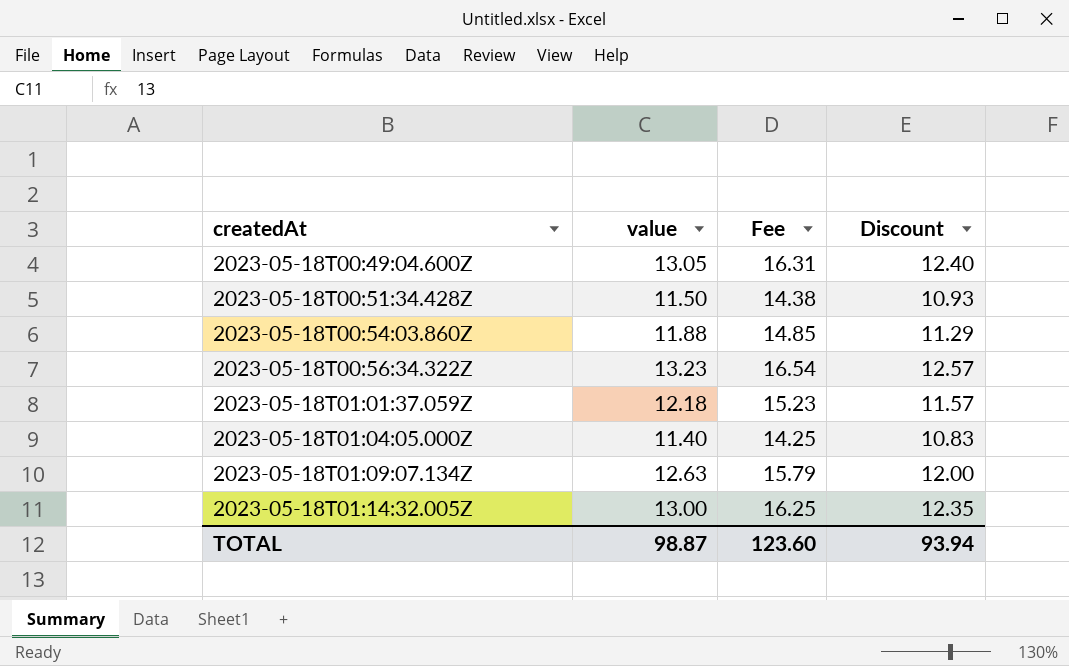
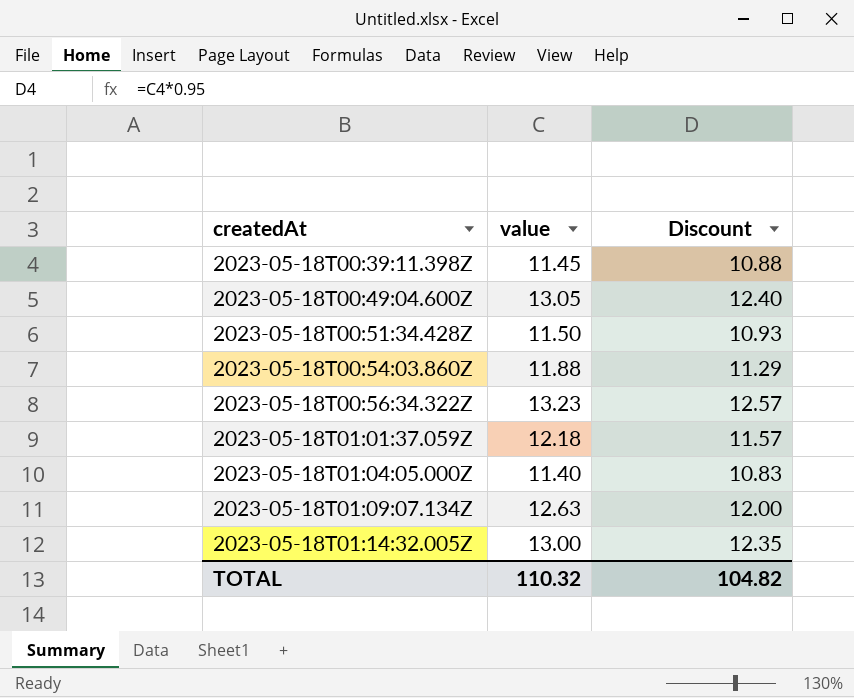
column Fee | formula: [value] * 1.25 -> none
row 2023-05-18T00:39:11.398Z: none -> 11.45 | 10.88
TOTAL | value: 98.87 -> 110.32
TOTAL | Discount: 93.94 -> 104.82

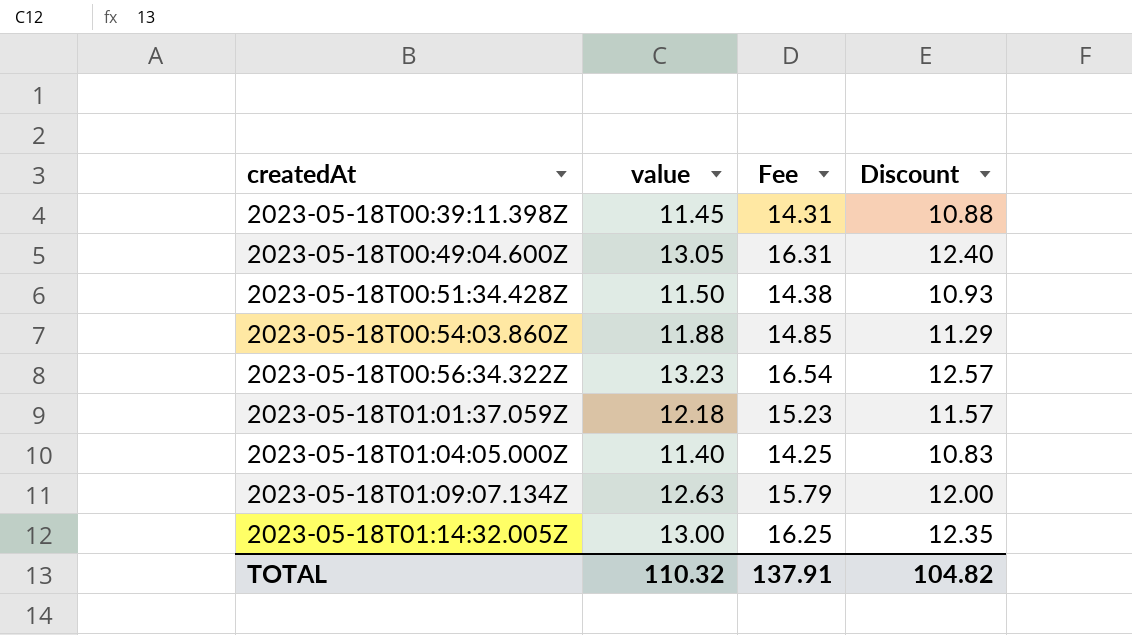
column Fee | formula: none -> [value] * 1.25

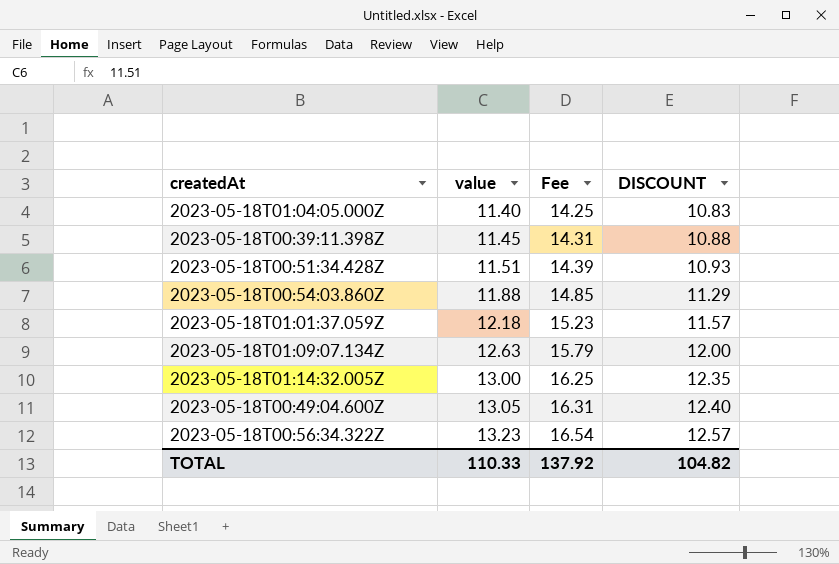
row order: createdAt ascending -> value ascending
column name: Discount -> DISCOUNT
2023-05-18T00:51:34.428Z | value: 11.50 -> 11.51
2023-05-18T00:51:34.428Z | Fee: 14.38 -> 14.39
TOTAL | value: 110.32 -> 110.33
TOTAL | Fee: 137.91 -> 137.92

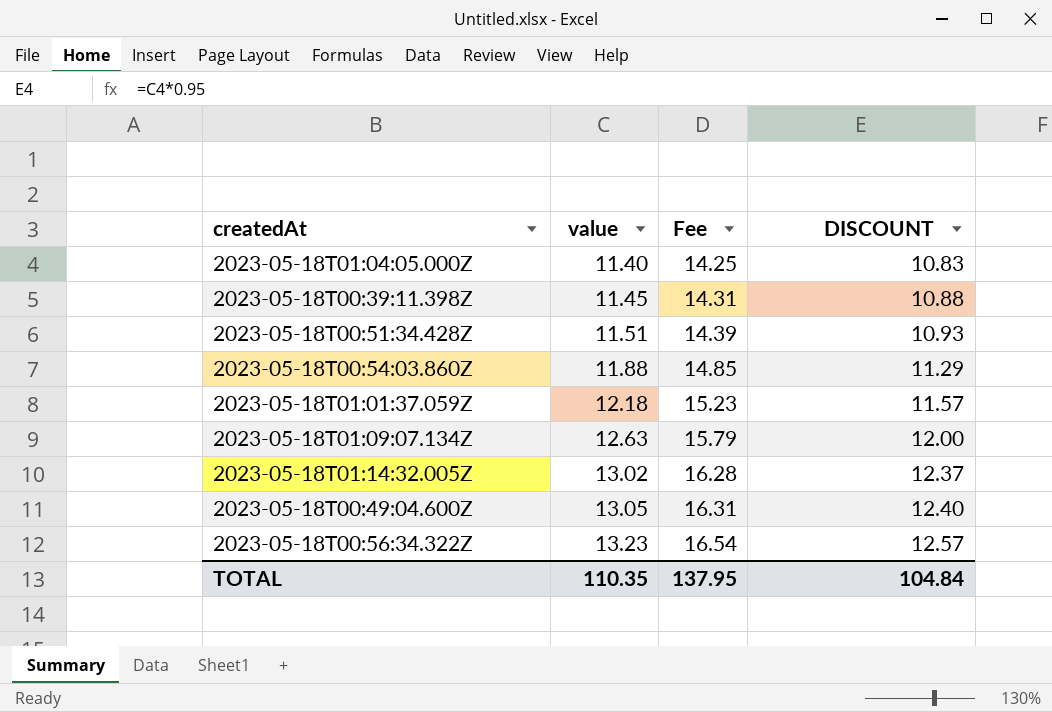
2023-05-18T01:14:32.005Z | value: 13.00 -> 13.02
2023-05-18T01:14:32.005Z | Fee: 16.25 -> 16.28
2023-05-18T01:14:32.005Z | DISCOUNT: 12.35 -> 12.37
TOTAL | value: 110.33 -> 110.35
TOTAL | Fee: 137.92 -> 137.95
TOTAL | DISCOUNT: 104.82 -> 104.84

